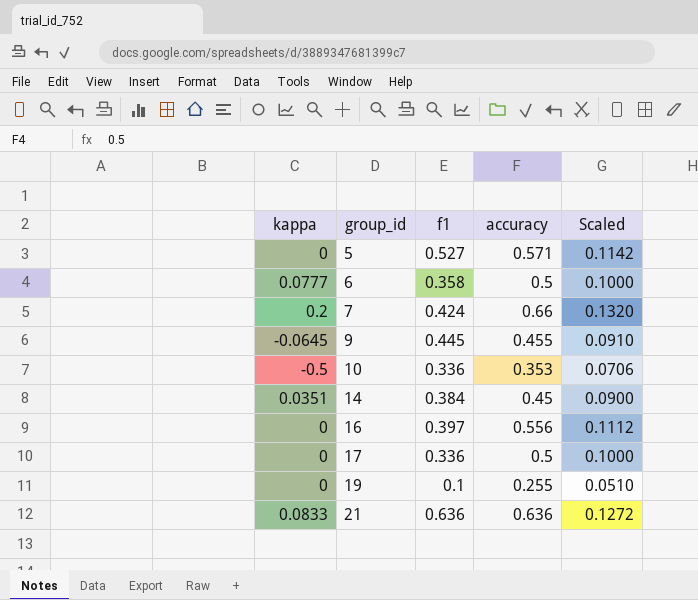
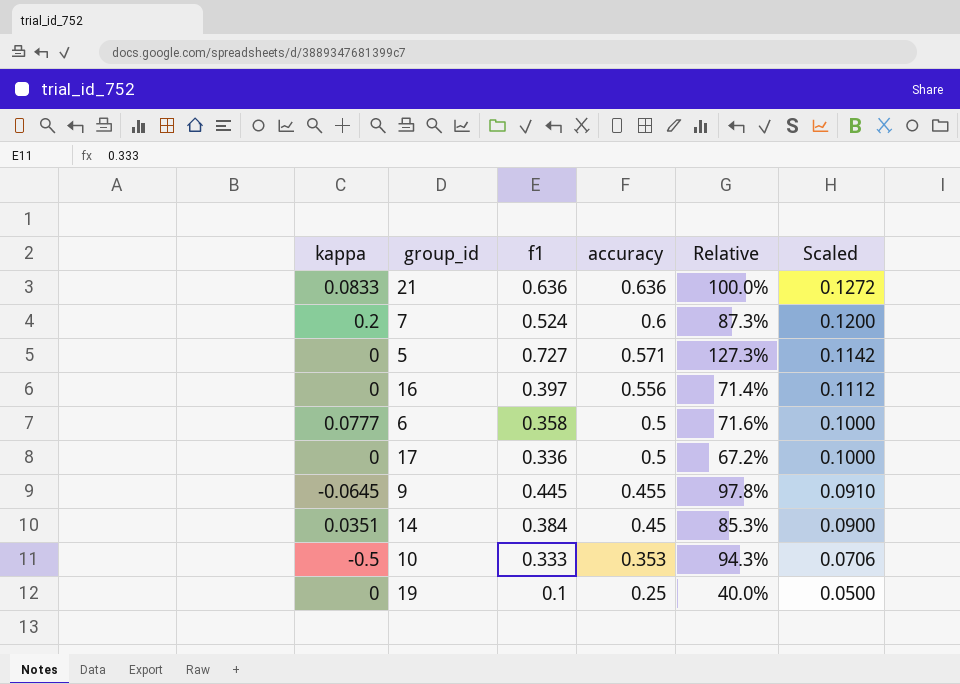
row order: group_id ascending -> accuracy descending
column Relative | formula: none -> [f1] / [accuracy]
7 | f1: 0.424 -> 0.524
7 | accuracy: 0.66 -> 0.6
7 | Scaled: 0.1320 -> 0.1200
5 | f1: 0.527 -> 0.727
10 | f1: 0.336 -> 0.333
19 | accuracy: 0.255 -> 0.25
19 | Scaled: 0.0510 -> 0.0500

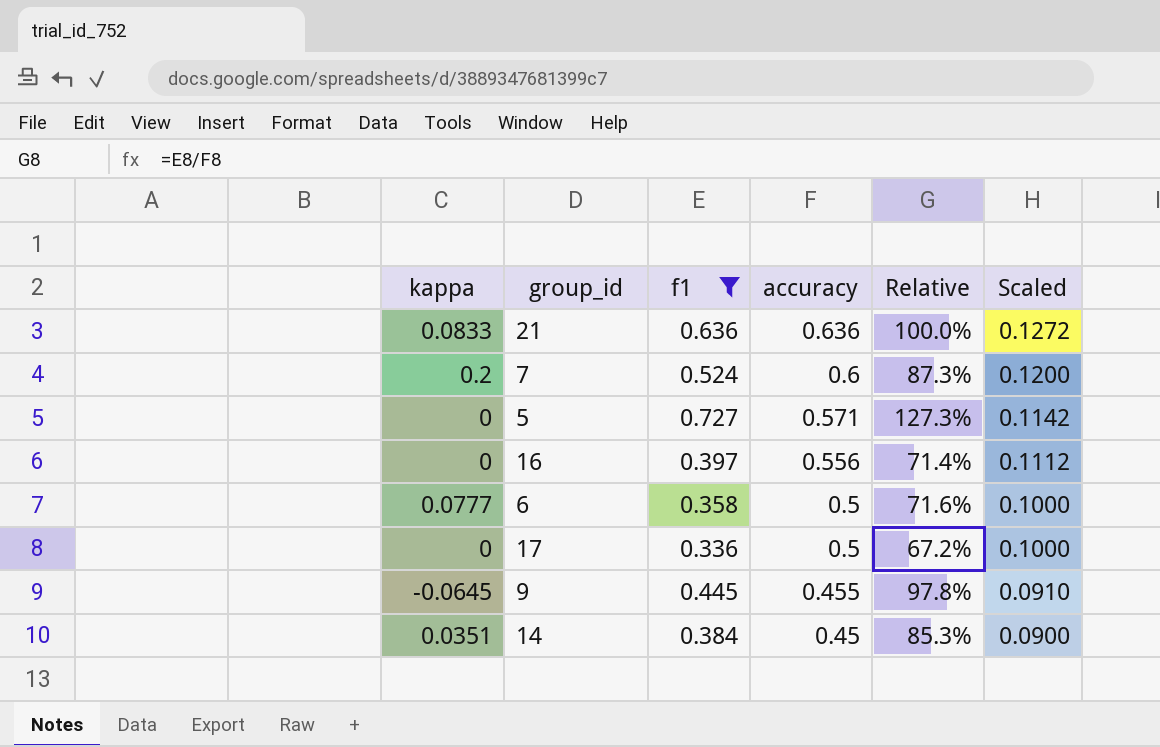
filter: none -> f1 >= 0.336

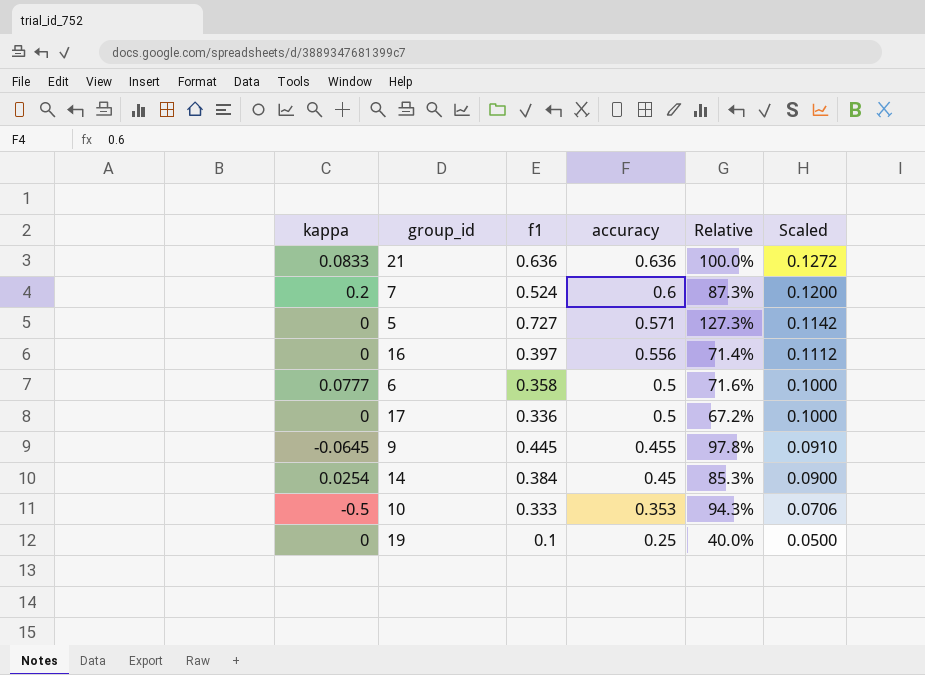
filter: f1 >= 0.336 -> none
14 | kappa: 0.0351 -> 0.0254

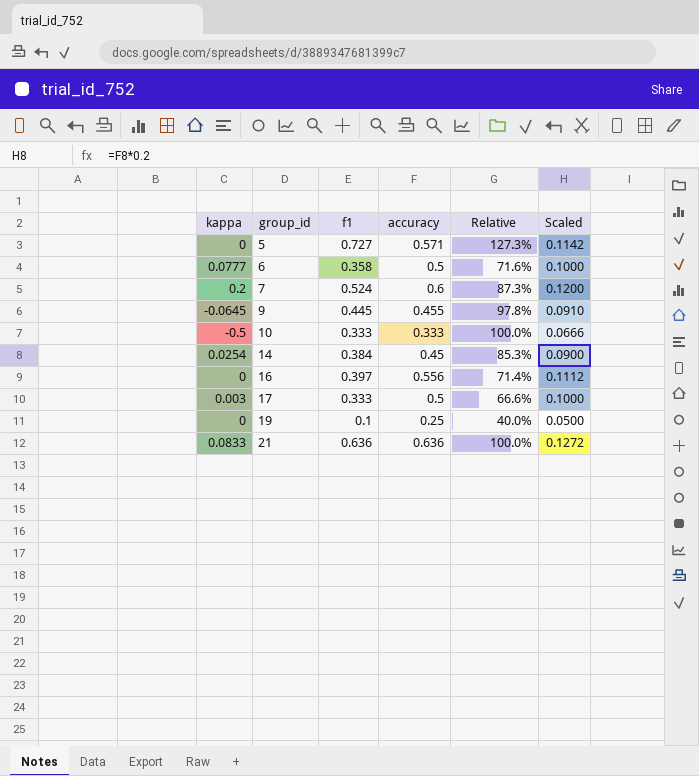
row order: accuracy descending -> group_id ascending
10 | accuracy: 0.353 -> 0.333
10 | Relative: 94.3% -> 100.0%
10 | Scaled: 0.0706 -> 0.0666
17 | kappa: 0 -> 0.003
17 | f1: 0.336 -> 0.333
17 | Relative: 67.2% -> 66.6%

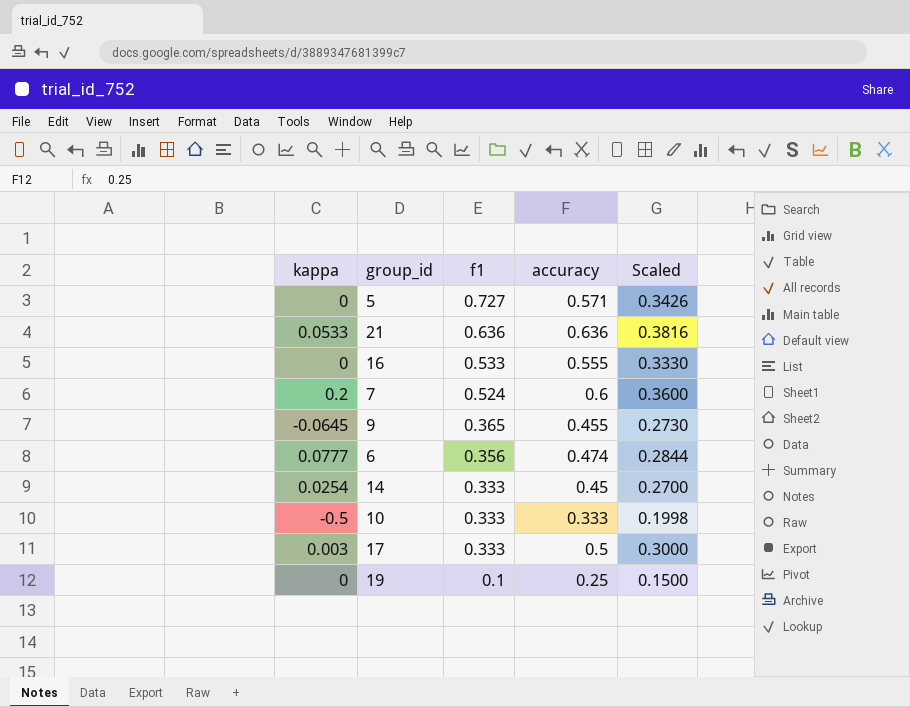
row order: group_id ascending -> f1 descending
column Relative | formula: [f1] / [accuracy] -> none
column Scaled | formula: [accuracy] * 0.2 -> [accuracy] * 0.6
21 | kappa: 0.0833 -> 0.0533
16 | f1: 0.397 -> 0.533
16 | accuracy: 0.556 -> 0.555
9 | f1: 0.445 -> 0.365
6 | f1: 0.358 -> 0.356
6 | accuracy: 0.5 -> 0.474
14 | f1: 0.384 -> 0.333

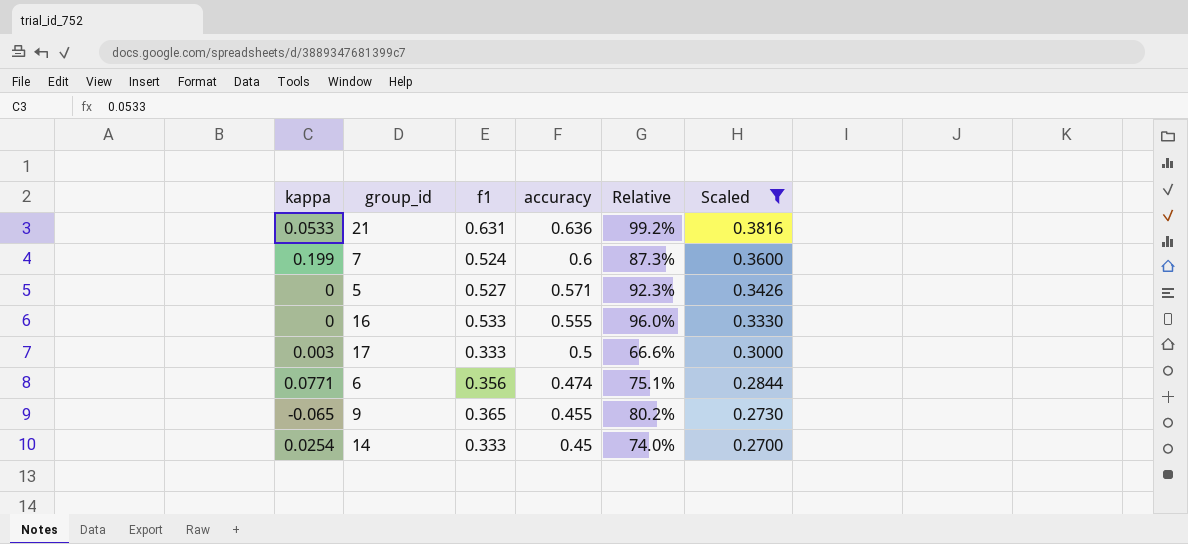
filter: none -> Scaled >= 0.2700
row order: f1 descending -> accuracy descending
column Relative | formula: none -> [f1] / [accuracy]
21 | f1: 0.636 -> 0.631
7 | kappa: 0.2 -> 0.199
5 | f1: 0.727 -> 0.527
6 | kappa: 0.0777 -> 0.0771
9 | kappa: -0.0645 -> -0.065

